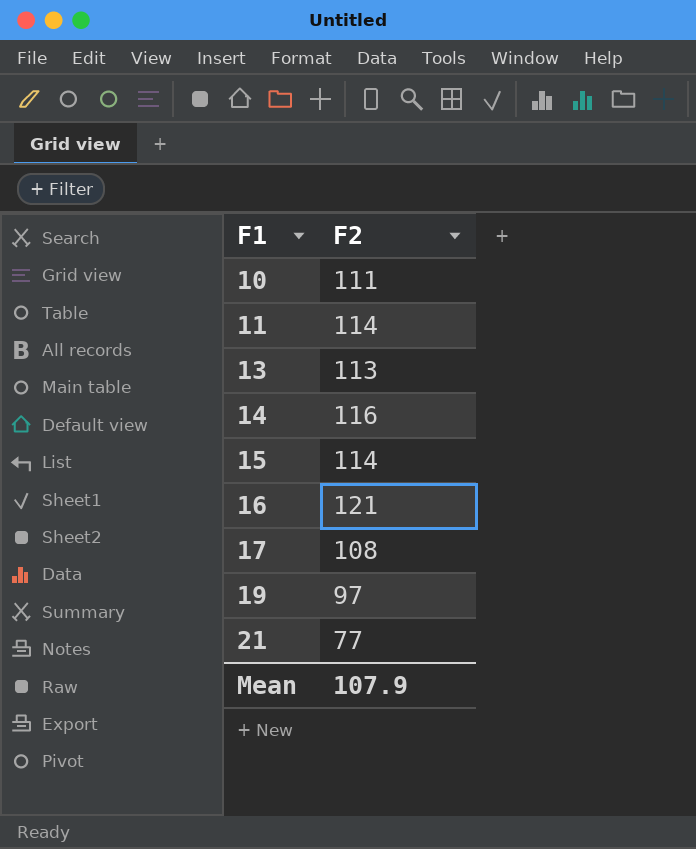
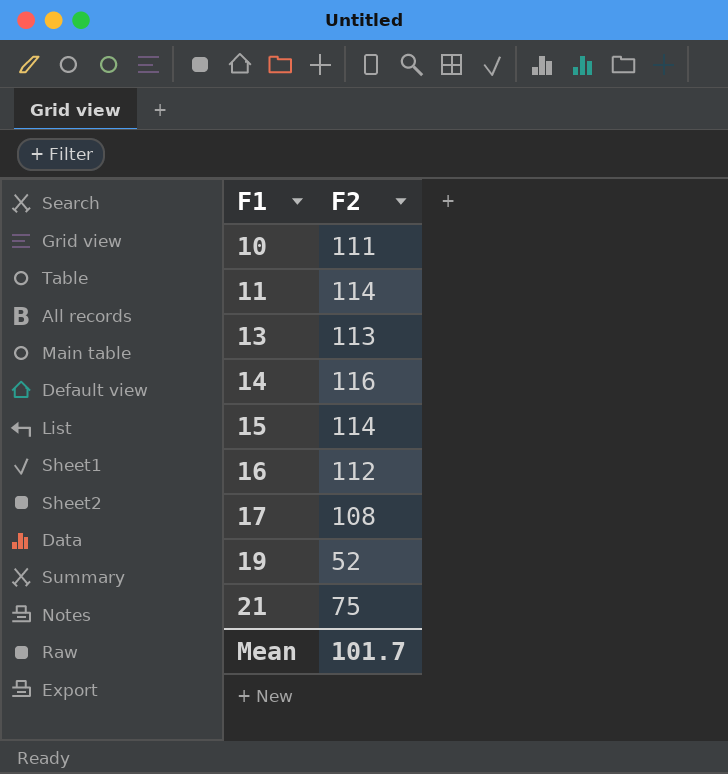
16 | F2: 121 -> 112
19 | F2: 97 -> 52
21 | F2: 77 -> 75
Mean | F2: 107.9 -> 101.7

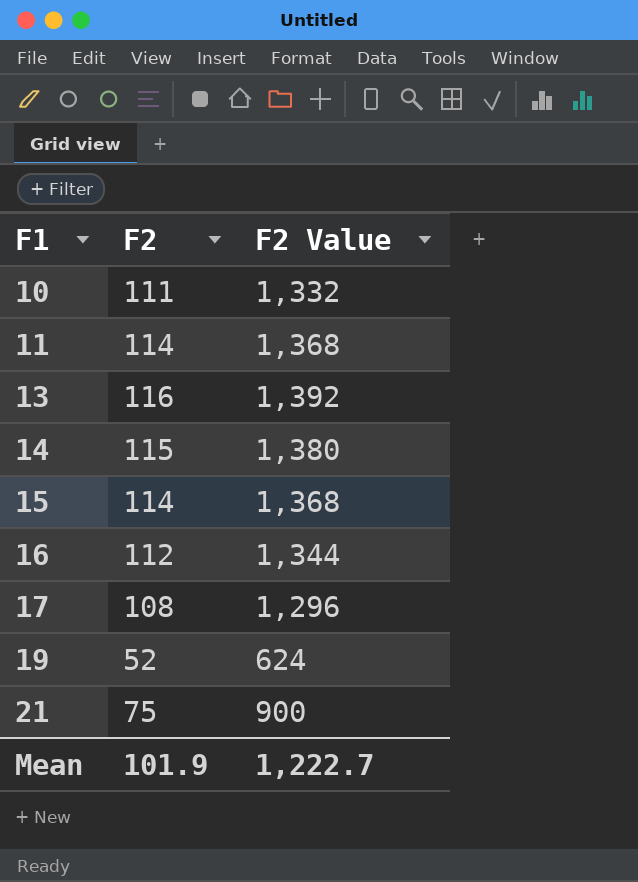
column F2 Value | formula: none -> [F2] * 12
13 | F2: 113 -> 116
14 | F2: 116 -> 115
Mean | F2: 101.7 -> 101.9

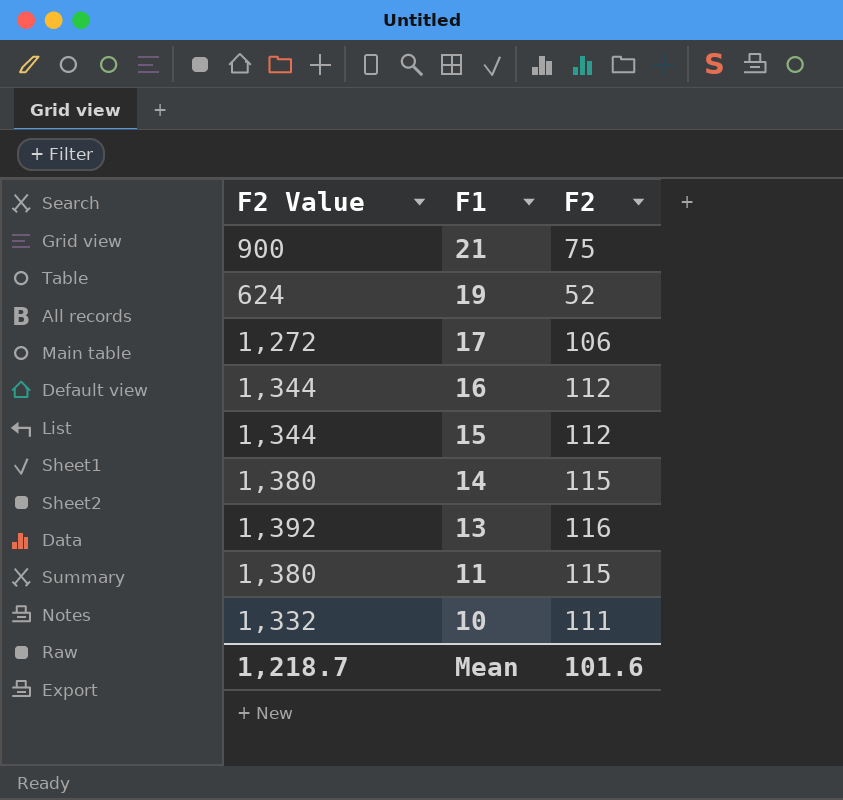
row order: F1 ascending -> F1 descending
column F2 Value | position: 3 -> 1
17 | F2 Value: 1,296 -> 1,272
17 | F2: 108 -> 106
15 | F2 Value: 1,368 -> 1,344
15 | F2: 114 -> 112
11 | F2 Value: 1,368 -> 1,380
11 | F2: 114 -> 115
Mean | F2 Value: 1,222.7 -> 1,218.7
Mean | F2: 101.9 -> 101.6

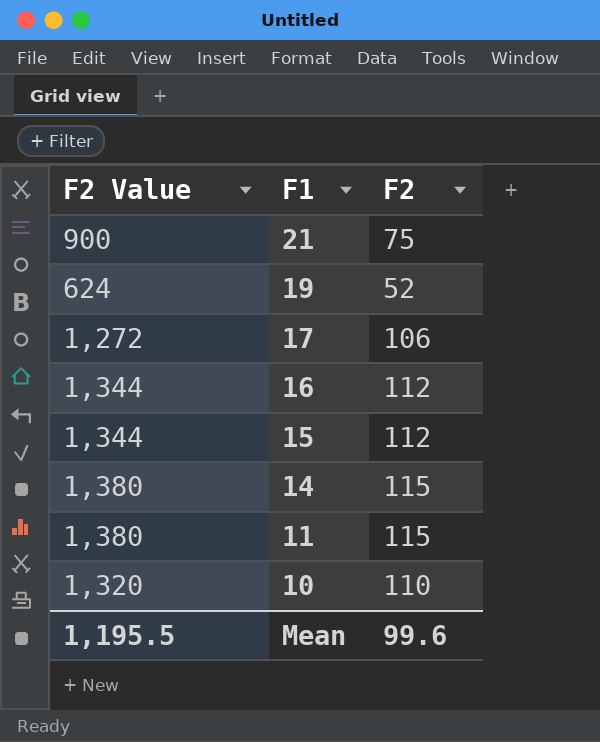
row 13: 1,392 | 116 -> none
10 | F2 Value: 1,332 -> 1,320
10 | F2: 111 -> 110
Mean | F2 Value: 1,218.7 -> 1,195.5
Mean | F2: 101.6 -> 99.6

